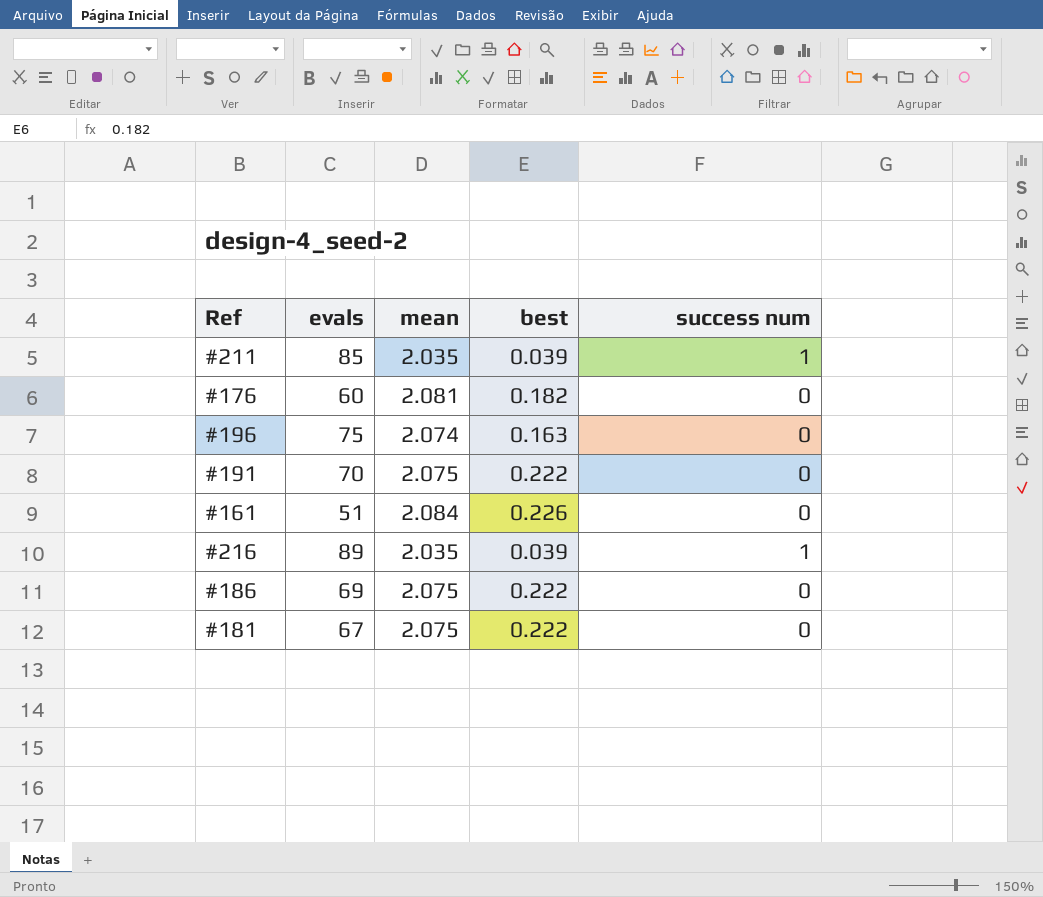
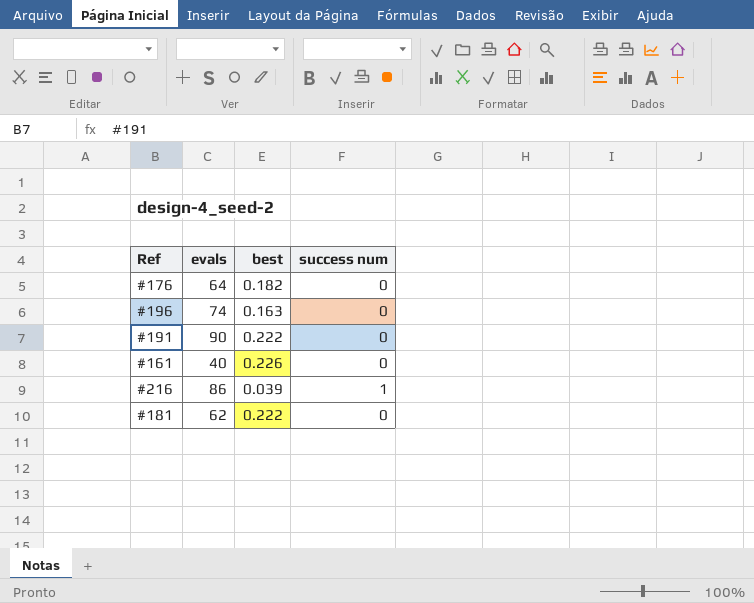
column mean | position: 3 -> none
row #211: 85 | 2.035 | 0.039 | 1 -> none
row #186: 69 | 2.075 | 0.222 | 0 -> none
#176 | evals: 60 -> 64
#196 | evals: 75 -> 74
#191 | evals: 70 -> 90
#161 | evals: 51 -> 40
#216 | evals: 89 -> 86
#181 | evals: 67 -> 62

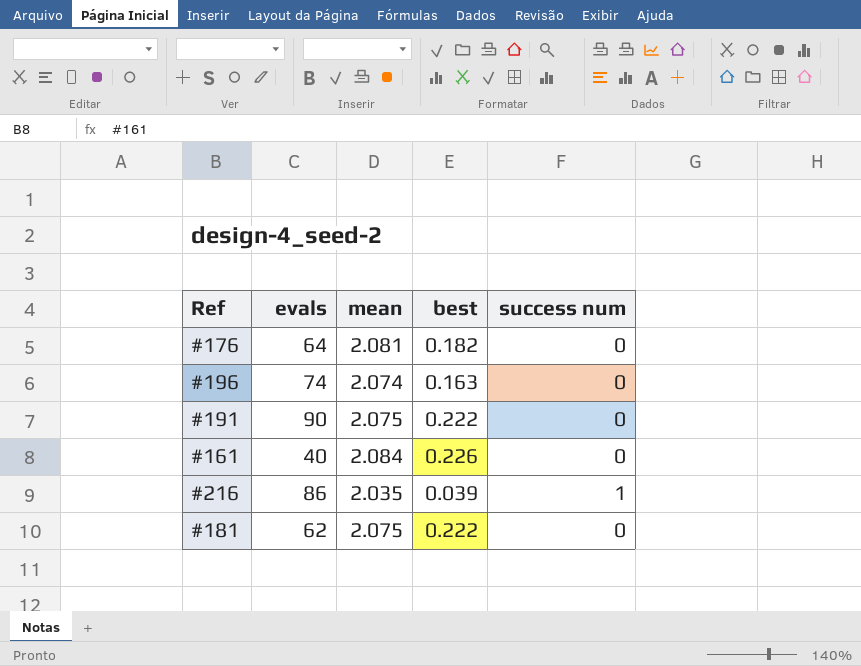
column mean | position: none -> 3

